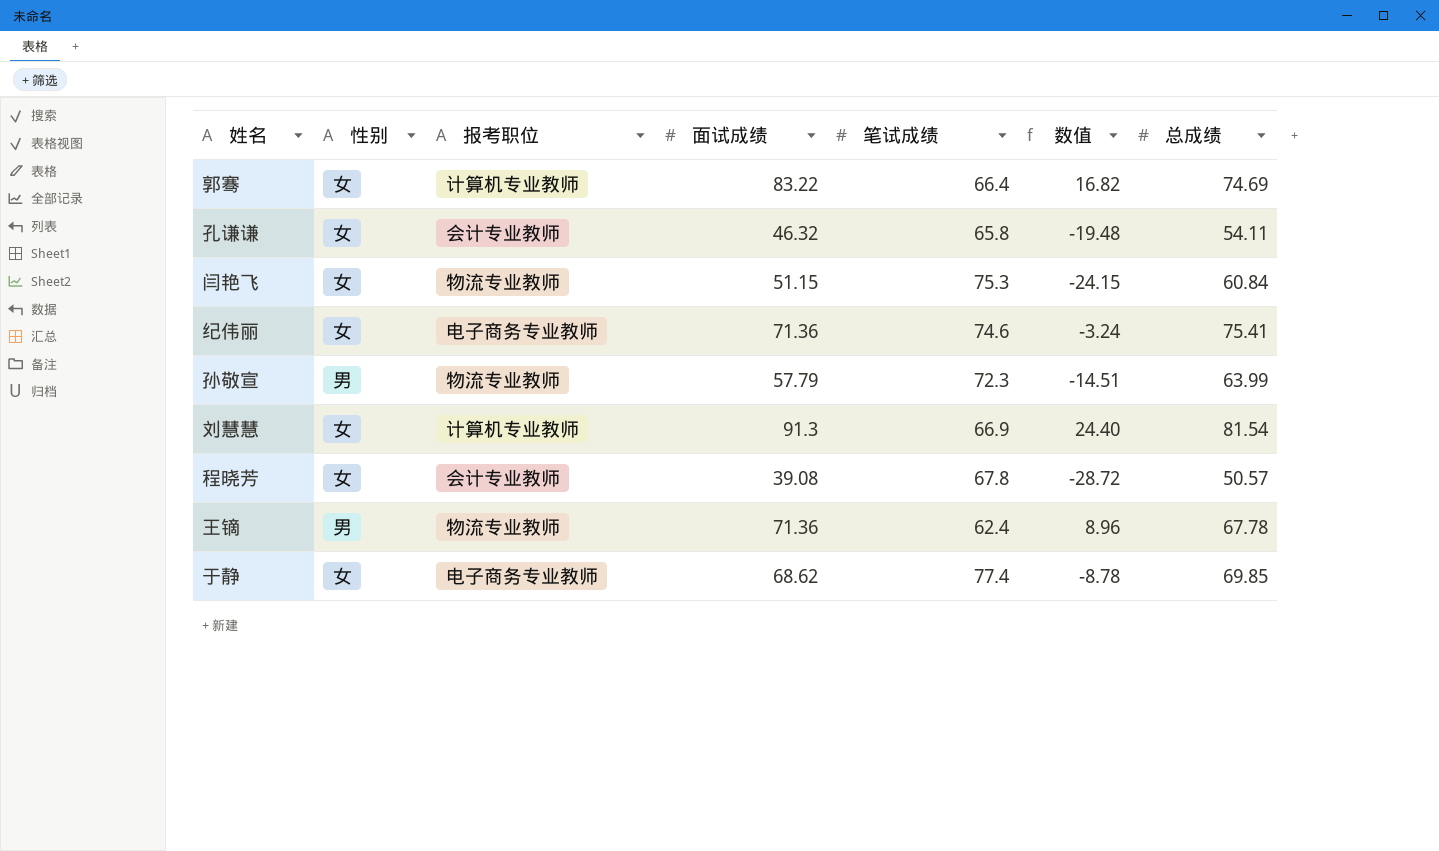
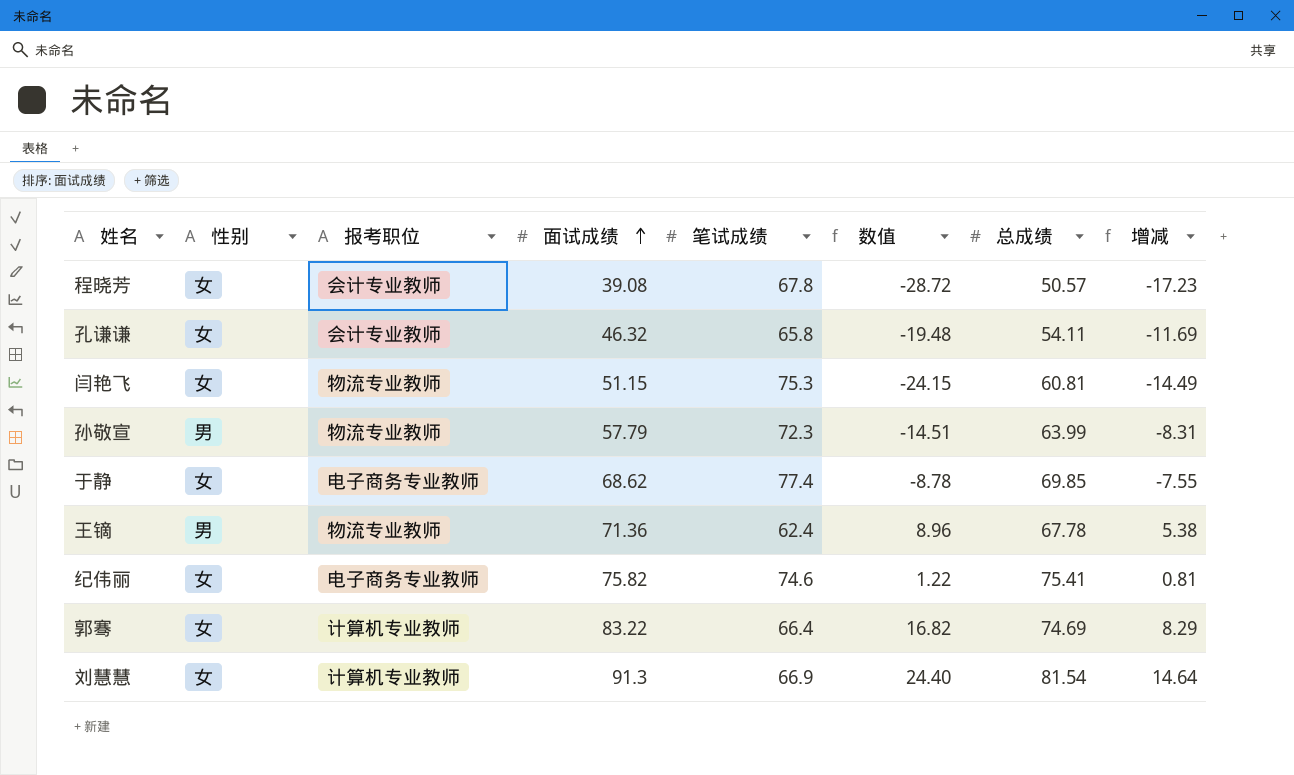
row order: none -> 面试成绩 ascending
column 增减 | formula: none -> [总成绩] - [笔试成绩]
闫艳飞 | 总成绩: 60.84 -> 60.81
纪伟丽 | 面试成绩: 71.36 -> 75.82
纪伟丽 | 数值: -3.24 -> 1.22

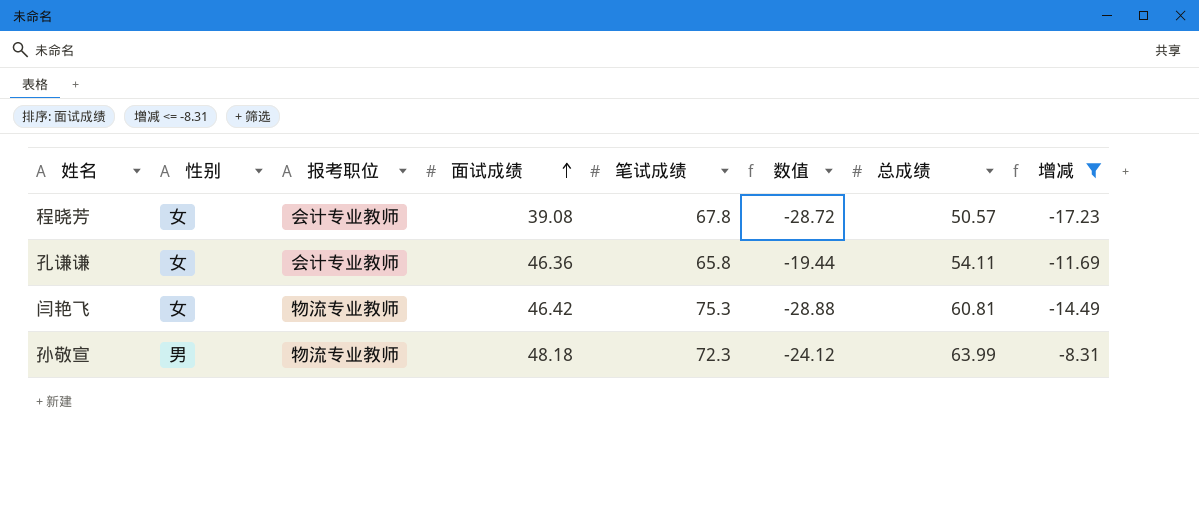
filter: none -> 增减 <= -8.31
孔谦谦 | 面试成绩: 46.32 -> 46.36
孔谦谦 | 数值: -19.48 -> -19.44
闫艳飞 | 面试成绩: 51.15 -> 46.42
闫艳飞 | 数值: -24.15 -> -28.88
孙敬宣 | 面试成绩: 57.79 -> 48.18
孙敬宣 | 数值: -14.51 -> -24.12

